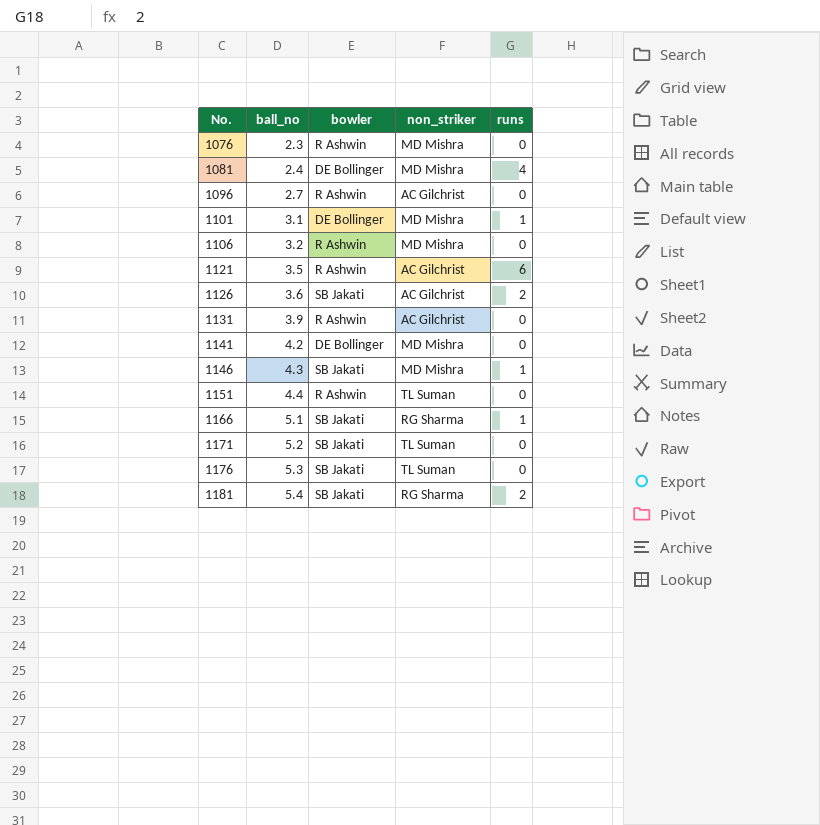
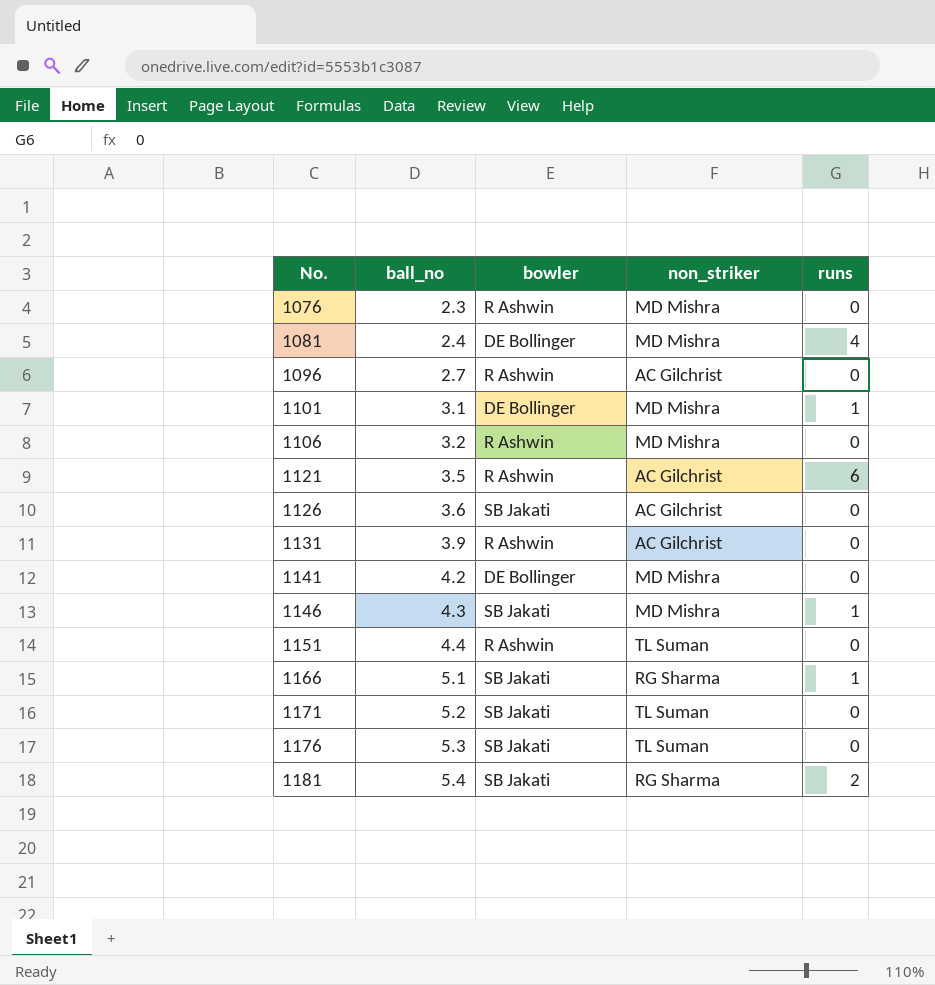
1126 | runs: 2 -> 0

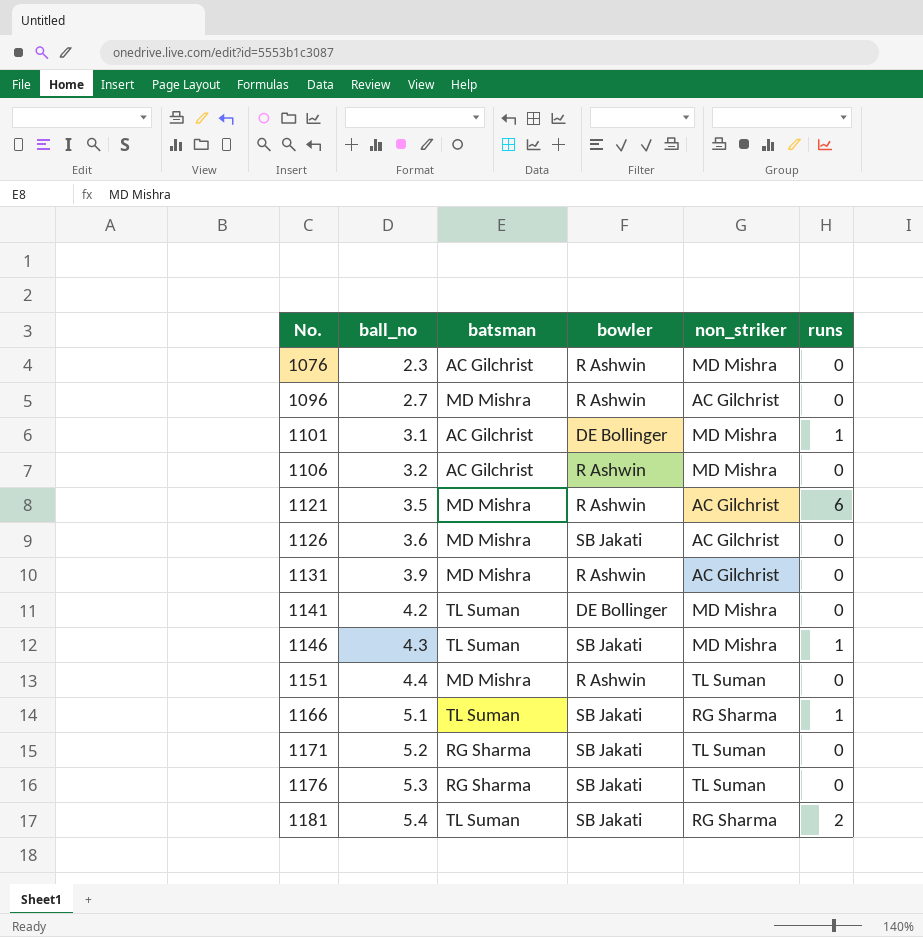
column batsman | position: none -> 3
row 1081: 2.4 | DE Bollinger | MD Mishra | 4 -> none

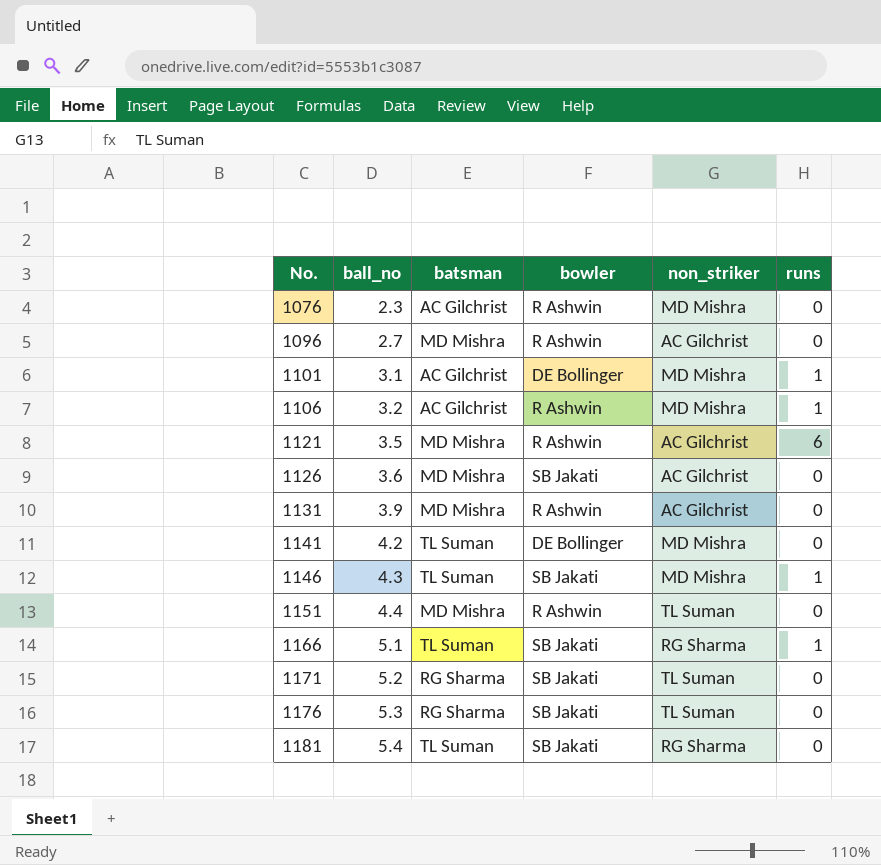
1106 | runs: 0 -> 1
1181 | runs: 2 -> 0

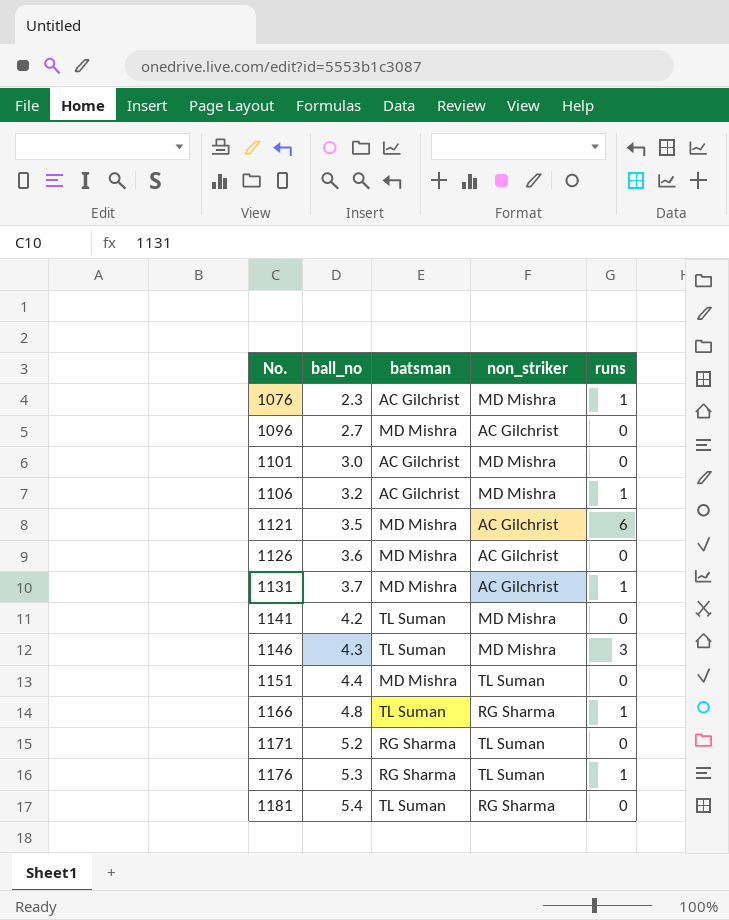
column bowler | position: 4 -> none
1076 | runs: 0 -> 1
1101 | ball_no: 3.1 -> 3.0
1101 | runs: 1 -> 0
1131 | ball_no: 3.9 -> 3.7
1131 | runs: 0 -> 1
1146 | runs: 1 -> 3
1166 | ball_no: 5.1 -> 4.8
1176 | runs: 0 -> 1

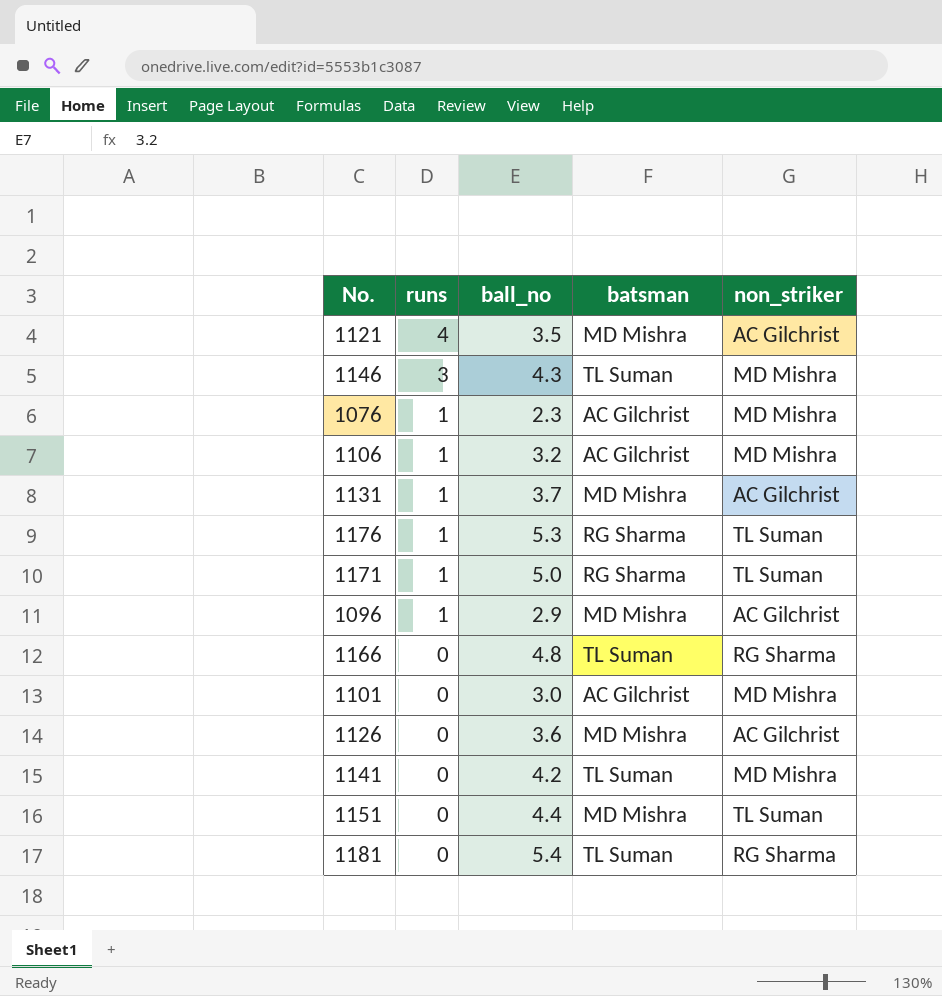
row order: No. ascending -> runs descending
column runs | position: 5 -> 2
1121 | runs: 6 -> 4
1171 | runs: 0 -> 1
1171 | ball_no: 5.2 -> 5.0
1096 | runs: 0 -> 1
1096 | ball_no: 2.7 -> 2.9
1166 | runs: 1 -> 0

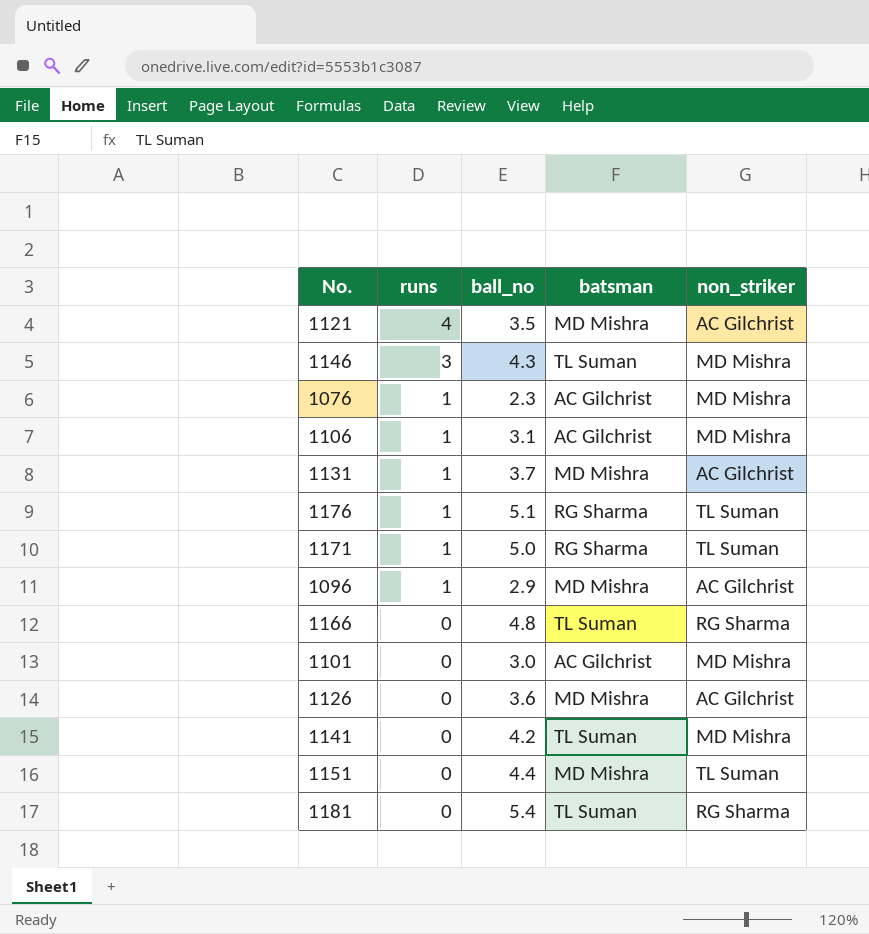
1106 | ball_no: 3.2 -> 3.1
1176 | ball_no: 5.3 -> 5.1

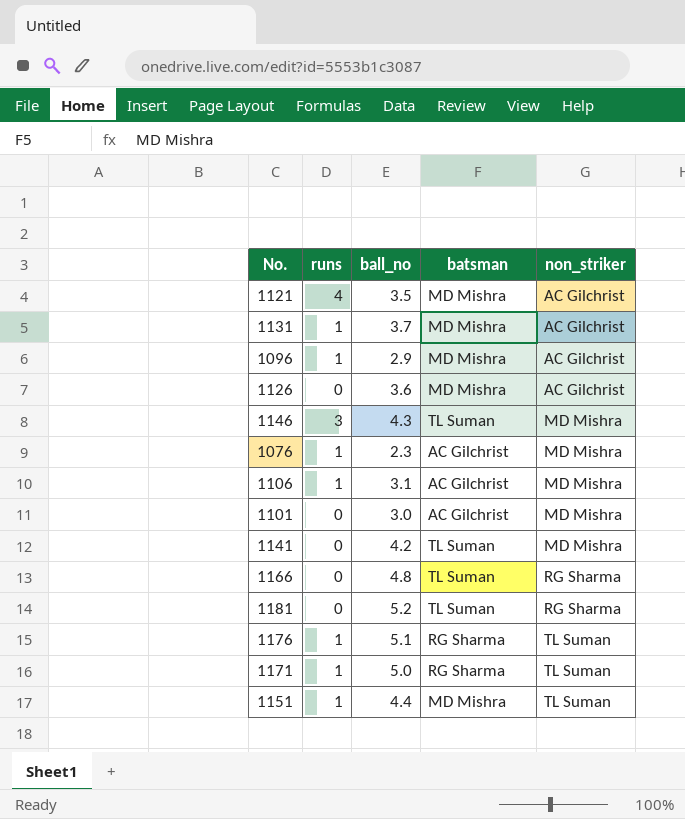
row order: runs descending -> non_striker ascending
1181 | ball_no: 5.4 -> 5.2
1151 | runs: 0 -> 1

